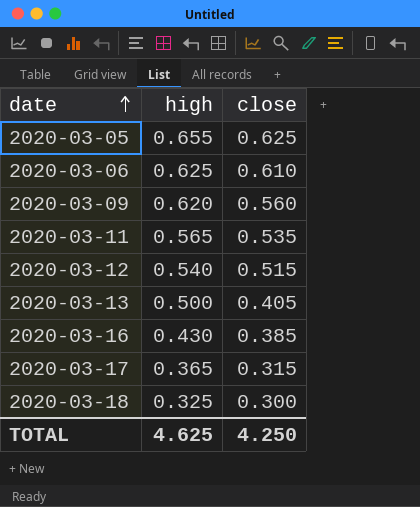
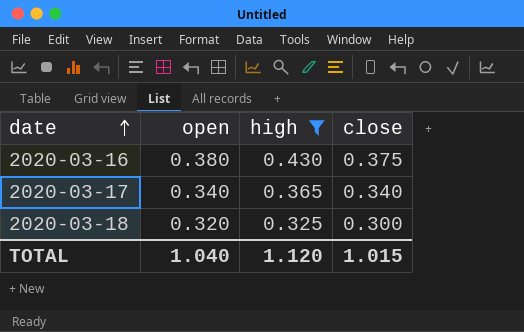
filter: none -> high <= 0.430
column open | position: none -> 2
2020-03-16 | close: 0.385 -> 0.375
2020-03-17 | close: 0.315 -> 0.340
TOTAL | high: 4.625 -> 1.120
TOTAL | close: 4.250 -> 1.015

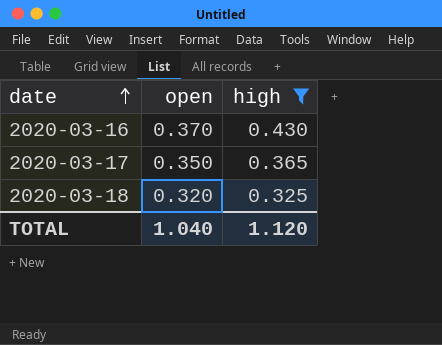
column close | position: 4 -> none
2020-03-16 | open: 0.380 -> 0.370
2020-03-17 | open: 0.340 -> 0.350

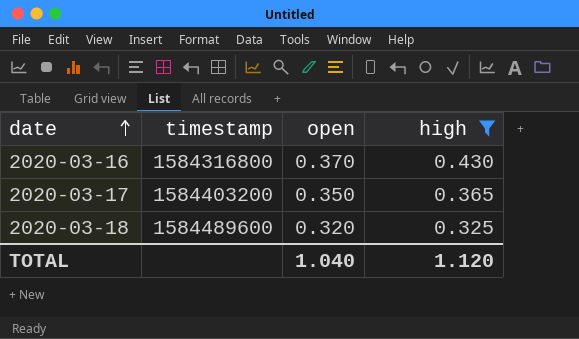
column timestamp | position: none -> 2

